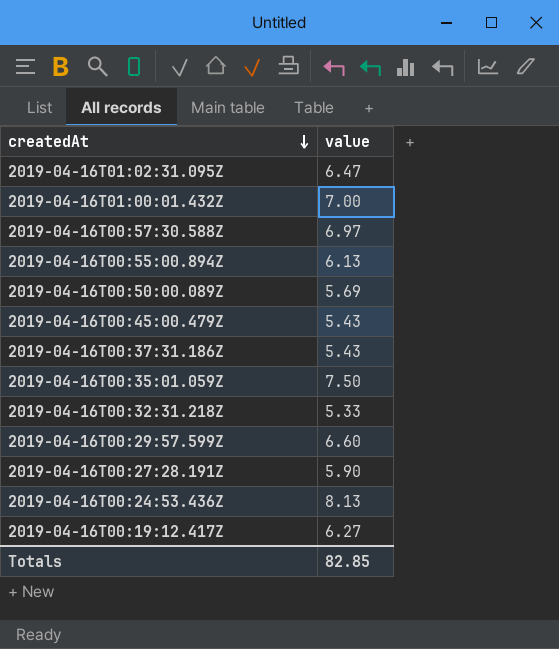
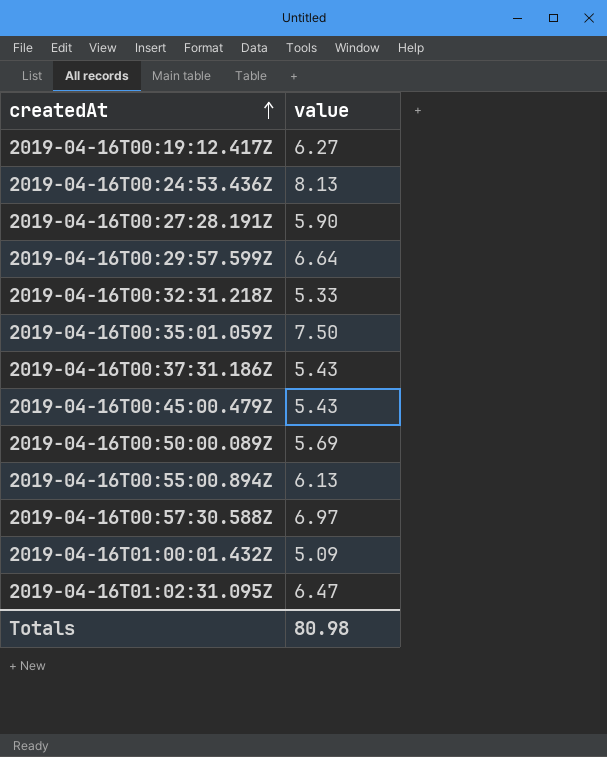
row order: createdAt descending -> createdAt ascending
2019-04-16T00:29:57.599Z | value: 6.60 -> 6.64
2019-04-16T01:00:01.432Z | value: 7.00 -> 5.09
Totals | value: 82.85 -> 80.98

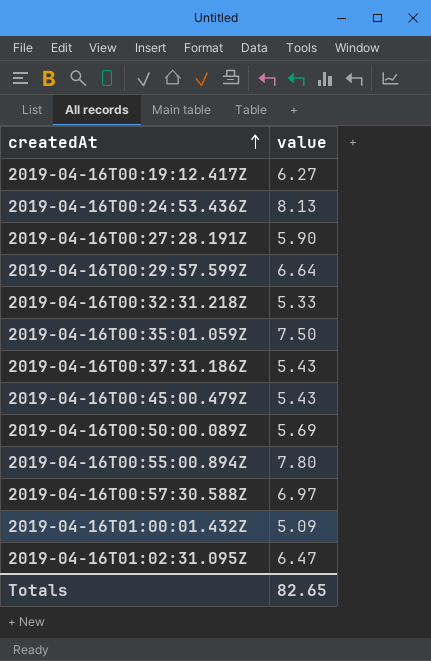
2019-04-16T00:55:00.894Z | value: 6.13 -> 7.80
Totals | value: 80.98 -> 82.65

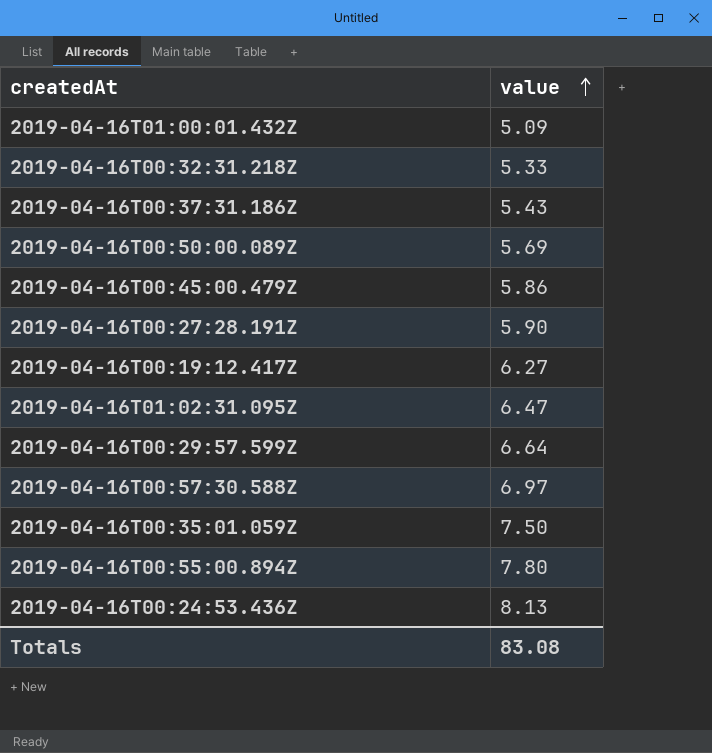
row order: createdAt ascending -> value ascending
2019-04-16T00:45:00.479Z | value: 5.43 -> 5.86
Totals | value: 82.65 -> 83.08

